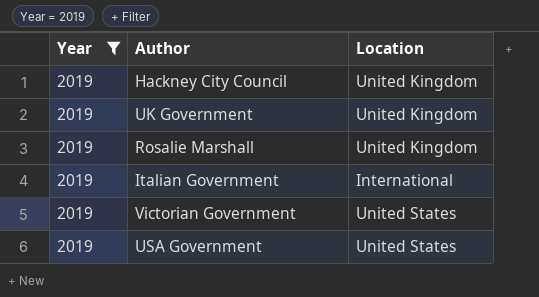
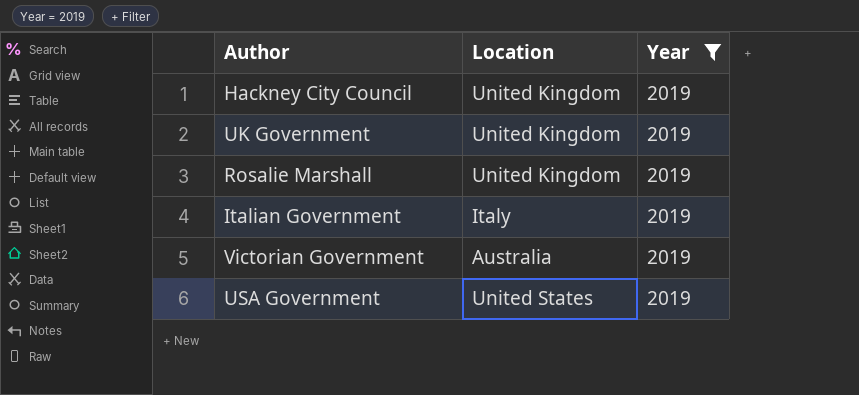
column Year | position: 1 -> 3
Italian Government | Location: International -> Italy
Victorian Government | Location: United States -> Australia

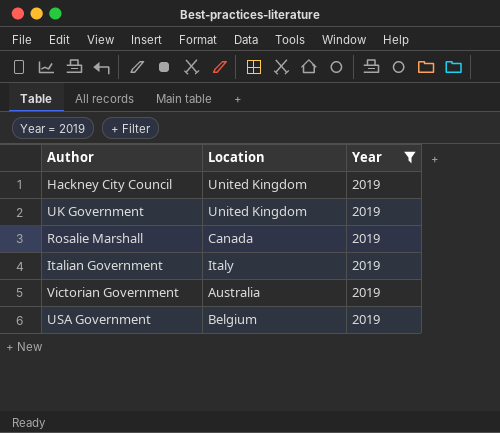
Rosalie Marshall | Location: United Kingdom -> Canada
USA Government | Location: United States -> Belgium

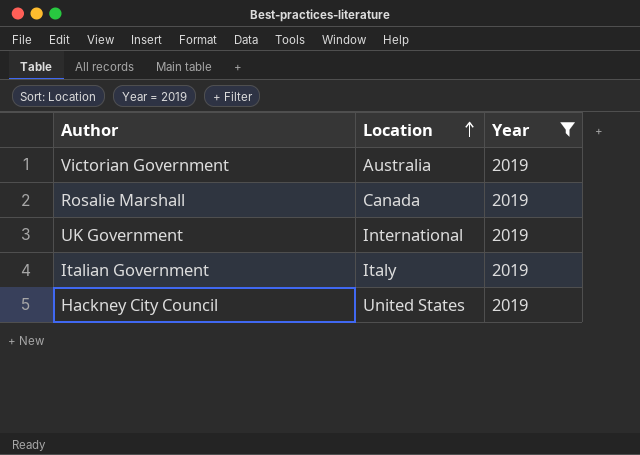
row order: none -> Location ascending
row USA Government: Belgium | 2019 -> none
UK Government | Location: United Kingdom -> International
Hackney City Council | Location: United Kingdom -> United States

